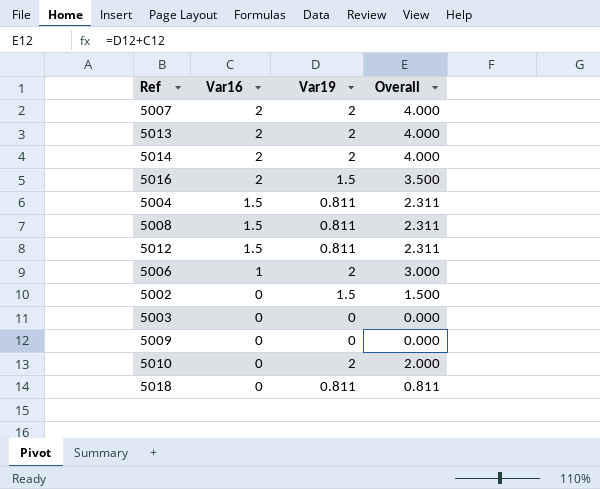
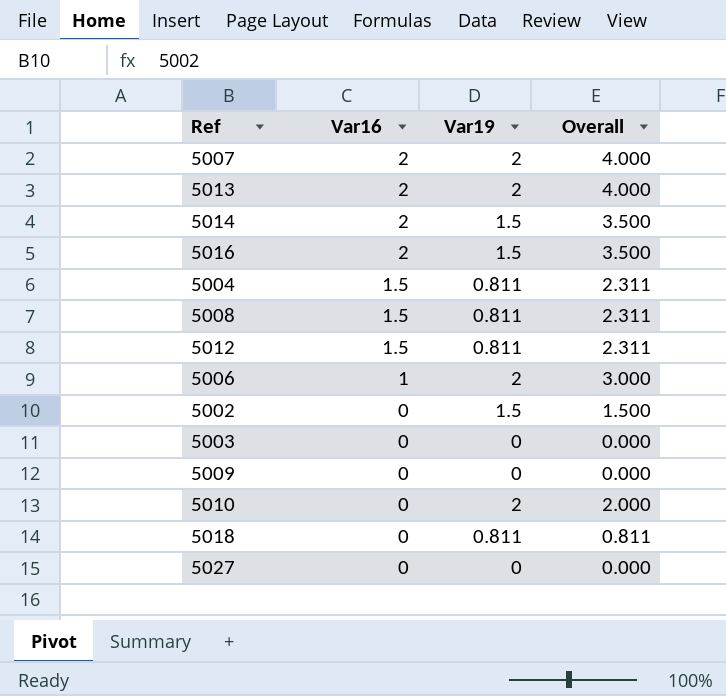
5014 | Var19: 2 -> 1.5
5014 | Overall: 4.000 -> 3.500
row 5027: none -> 0 | 0 | 0.000

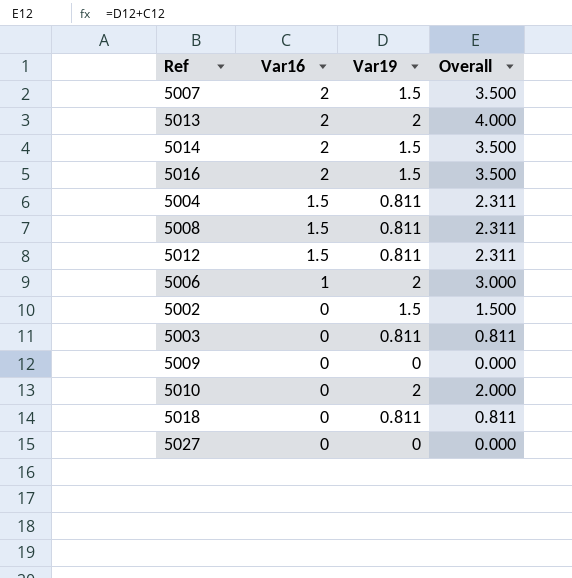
5007 | Var19: 2 -> 1.5
5007 | Overall: 4.000 -> 3.500
5003 | Var19: 0 -> 0.811
5003 | Overall: 0.000 -> 0.811

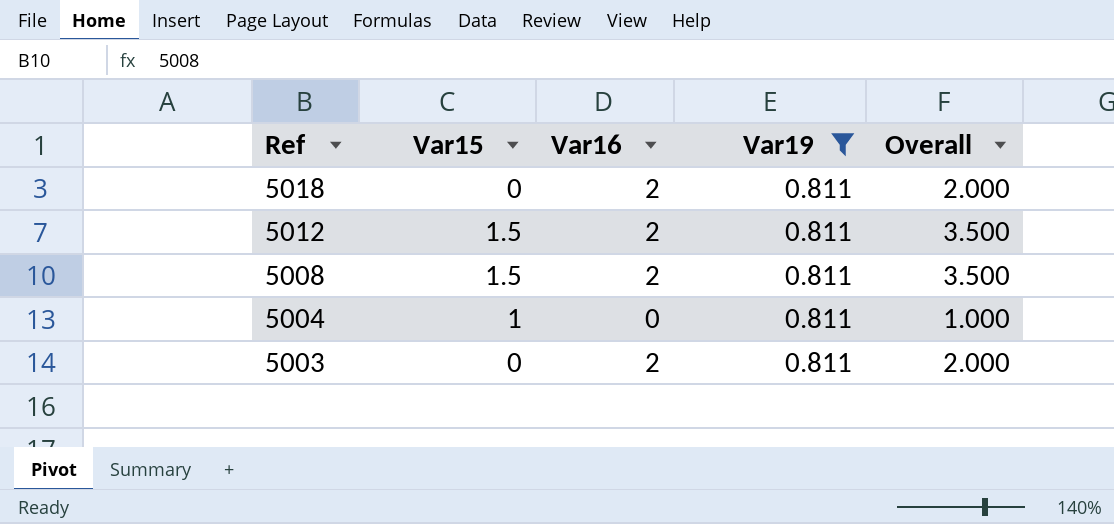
filter: none -> Var19 = 0.811
row order: Var16 descending -> Ref descending
column Var15 | position: none -> 2
column Overall | formula: [Var16] + [Var19] -> [Var15] + [Var16]
5018 | Var16: 0 -> 2
5012 | Var16: 1.5 -> 2
5008 | Var16: 1.5 -> 2
5004 | Var16: 1.5 -> 0
5003 | Var16: 0 -> 2

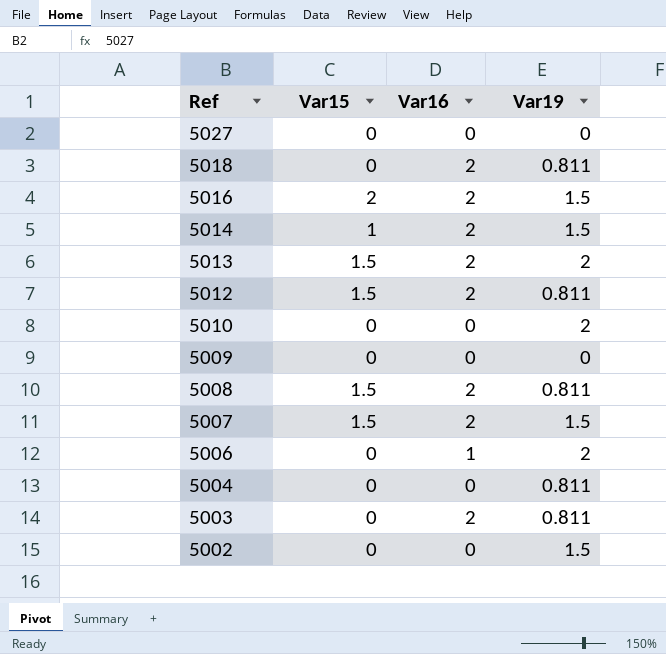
filter: Var19 = 0.811 -> none
column Overall | formula: [Var15] + [Var16] -> none
5004 | Var15: 1 -> 0

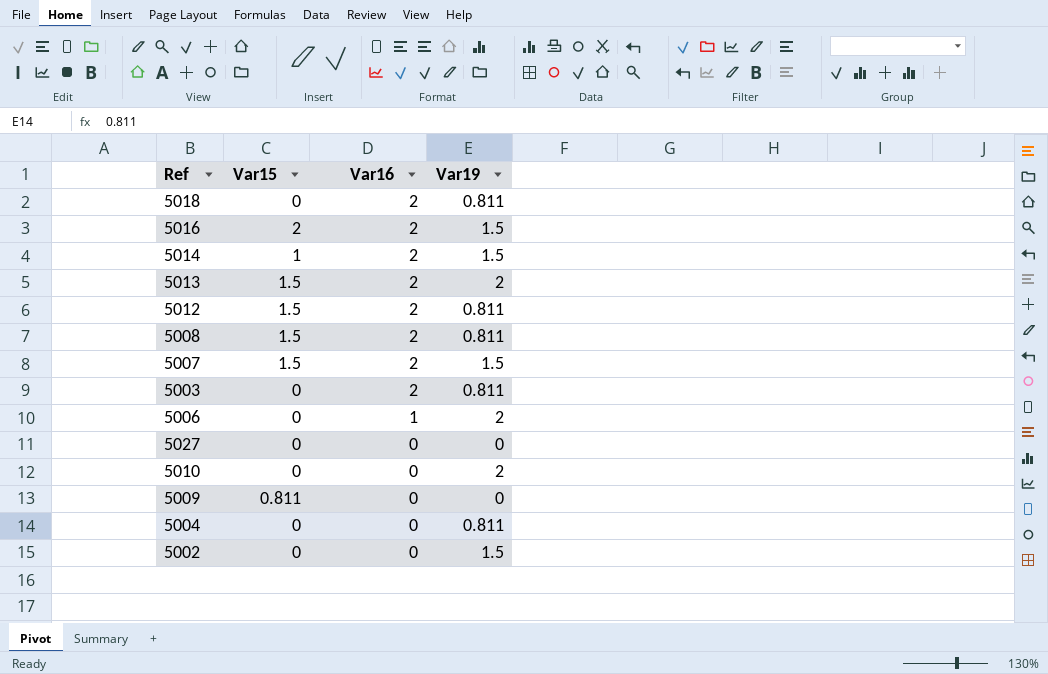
row order: Ref descending -> Var16 descending
5009 | Var15: 0 -> 0.811

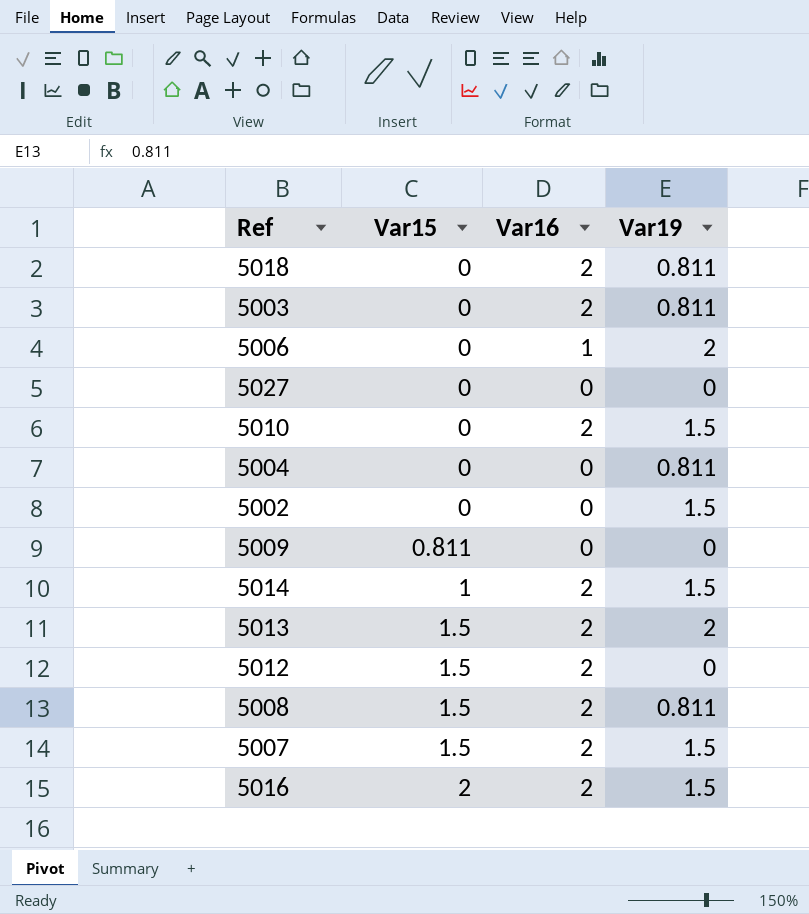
row order: Var16 descending -> Var15 ascending
5010 | Var16: 0 -> 2
5010 | Var19: 2 -> 1.5
5012 | Var19: 0.811 -> 0

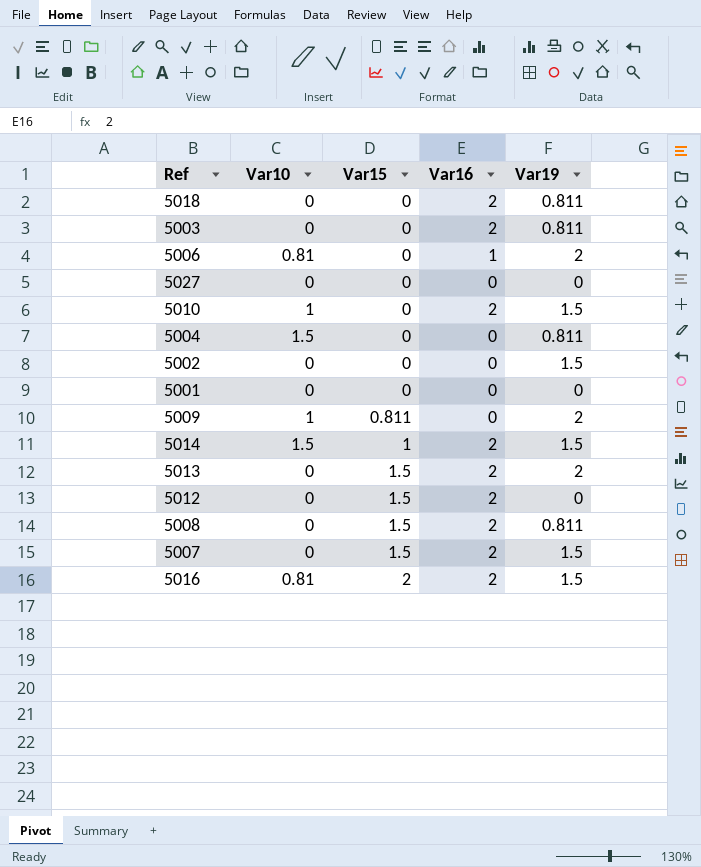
column Var10 | position: none -> 2
row 5001: none -> 0 | 0 | 0 | 0
5009 | Var19: 0 -> 2

